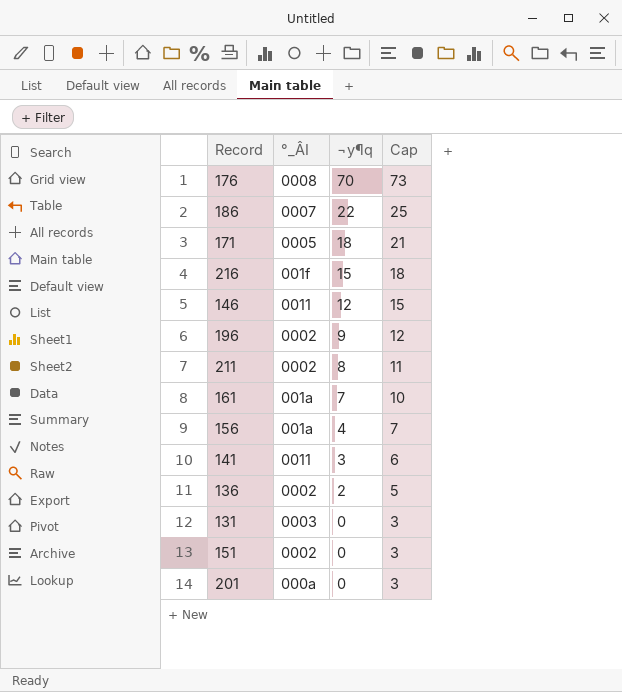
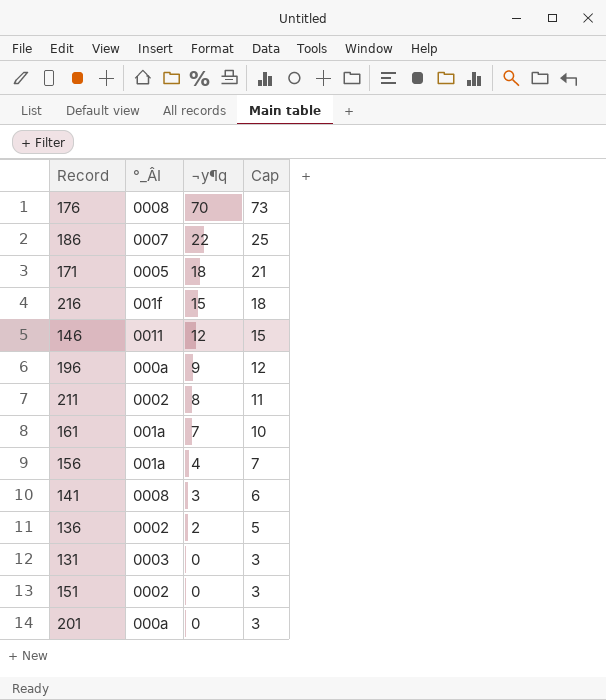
196 | °_ÂI: 0002 -> 000a
141 | °_ÂI: 0011 -> 0008

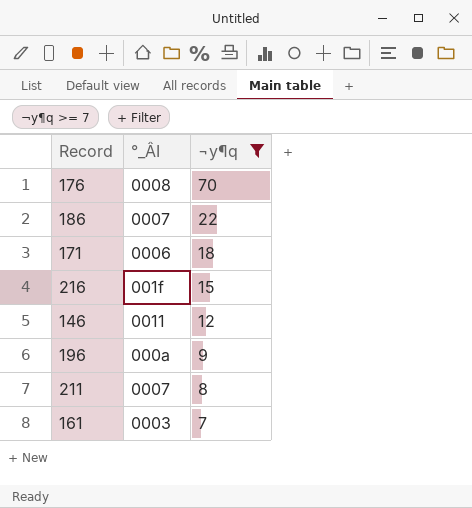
filter: none -> ¬y¶q >= 7
column Cap | formula: [¬y¶q] + 3 -> none
171 | °_ÂI: 0005 -> 0006
211 | °_ÂI: 0002 -> 0007
161 | °_ÂI: 001a -> 0003

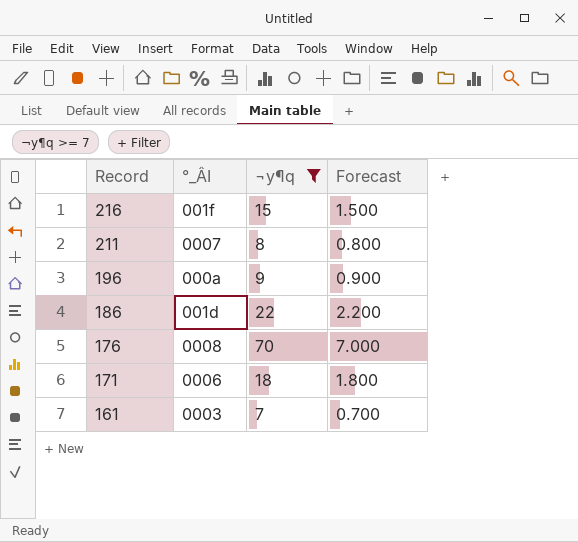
row order: ¬y¶q descending -> Record descending
column Forecast | formula: none -> [¬y¶q] * 0.1
row 146: 0011 | 12 -> none
186 | °_ÂI: 0007 -> 001d

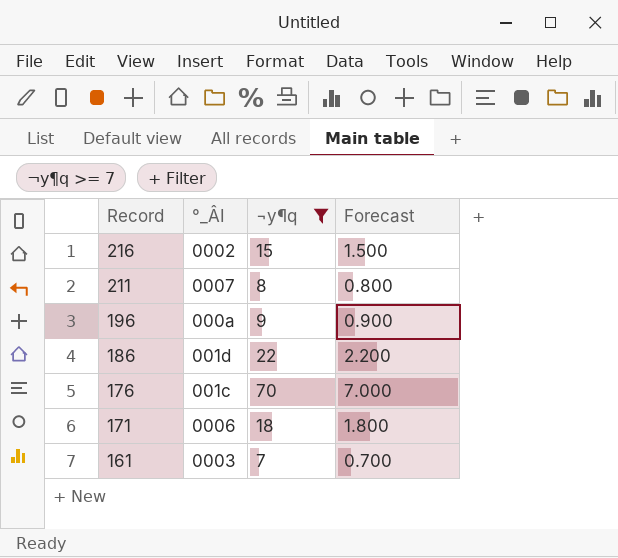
216 | °_ÂI: 001f -> 0002
176 | °_ÂI: 0008 -> 001c

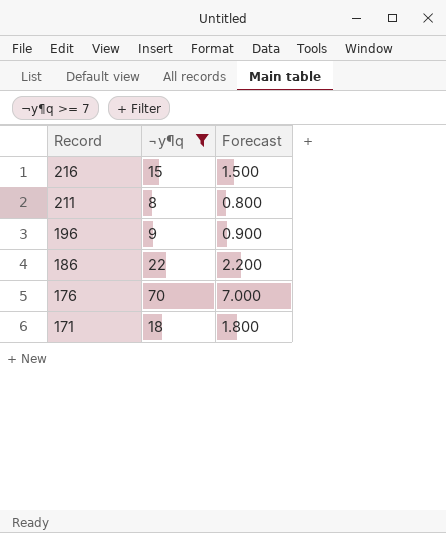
column °_ÂI | position: 2 -> none
row 161: 0003 | 7 | 0.700 -> none

